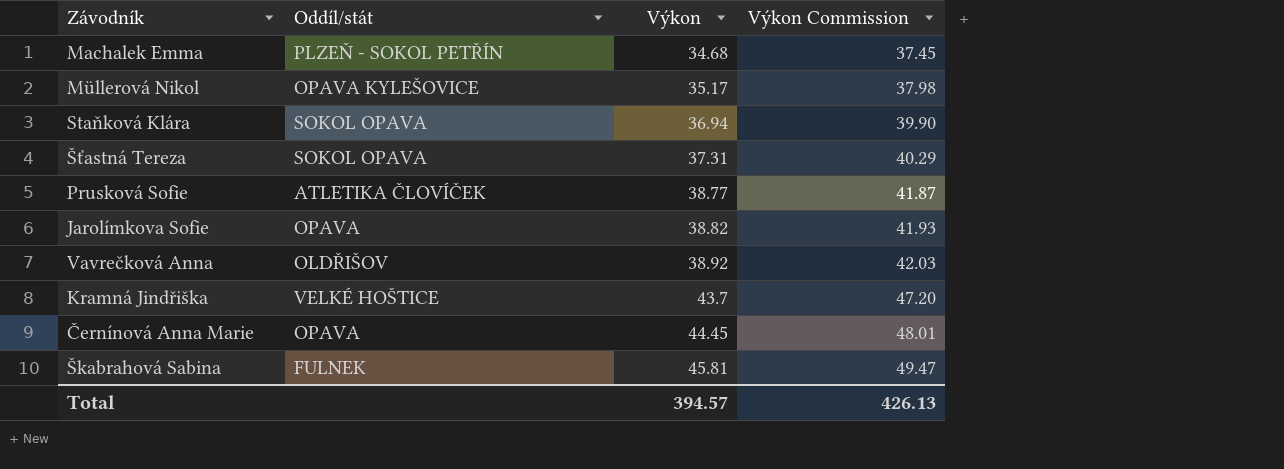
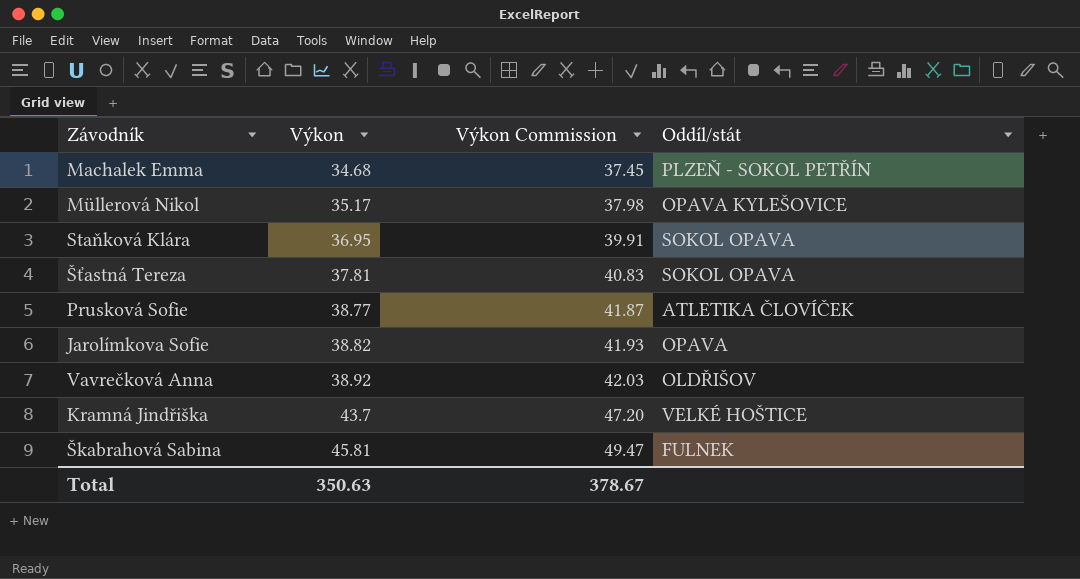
column Oddíl/stát | position: 2 -> 4
row Černínová Anna Marie: OPAVA | 44.45 | 48.01 -> none
Staňková Klára | Výkon: 36.94 -> 36.95
Staňková Klára | Výkon Commission: 39.90 -> 39.91
Šťastná Tereza | Výkon: 37.31 -> 37.81
Šťastná Tereza | Výkon Commission: 40.29 -> 40.83
Total | Výkon: 394.57 -> 350.63
Total | Výkon Commission: 426.13 -> 378.67

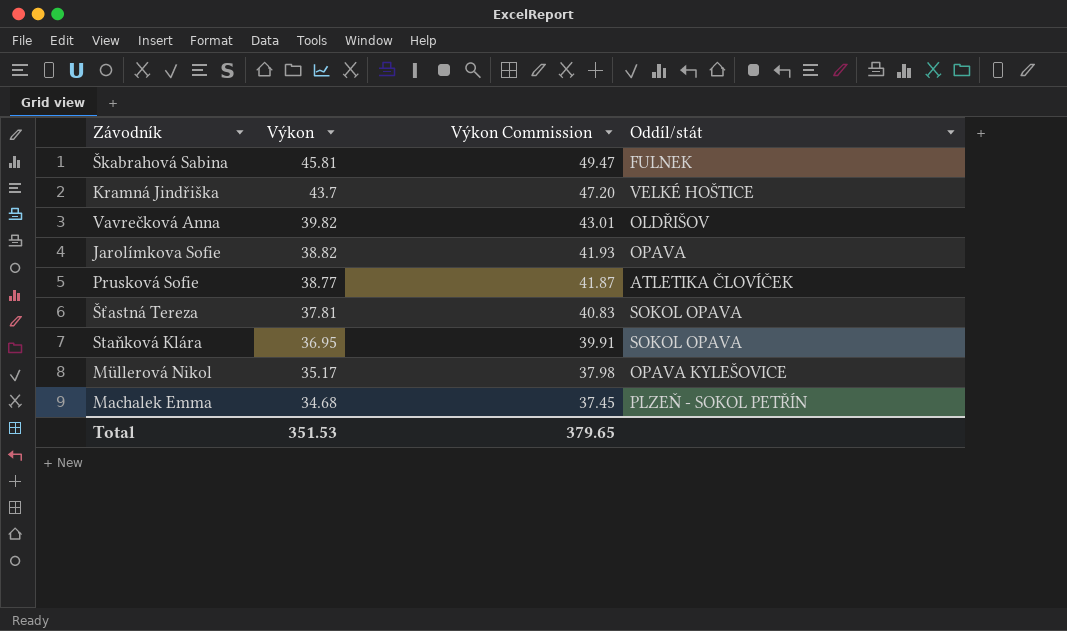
row order: Výkon ascending -> Výkon descending
Vavrečková Anna | Výkon: 38.92 -> 39.82
Vavrečková Anna | Výkon Commission: 42.03 -> 43.01
Total | Výkon: 350.63 -> 351.53
Total | Výkon Commission: 378.67 -> 379.65

